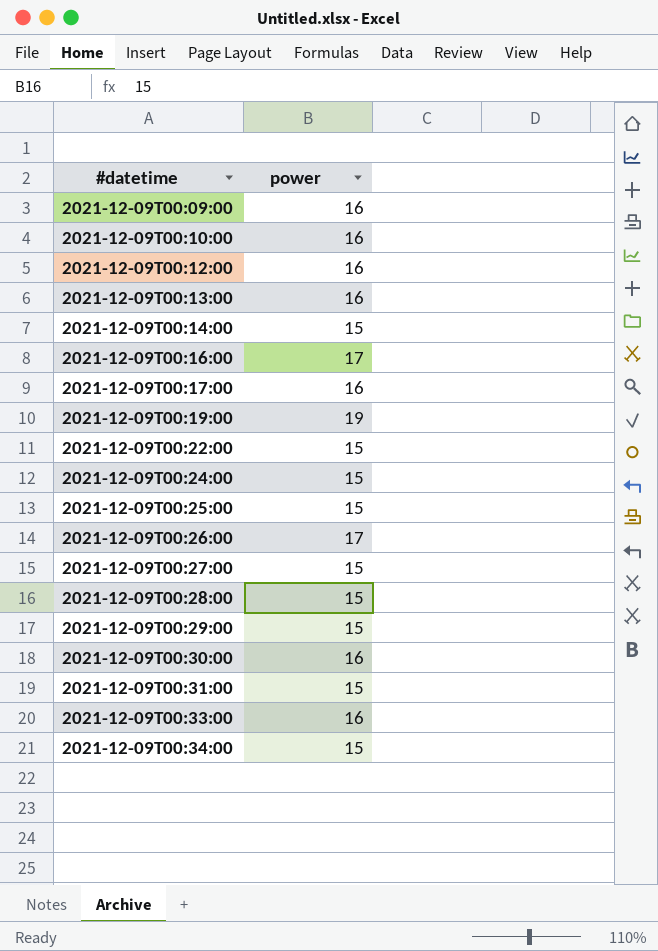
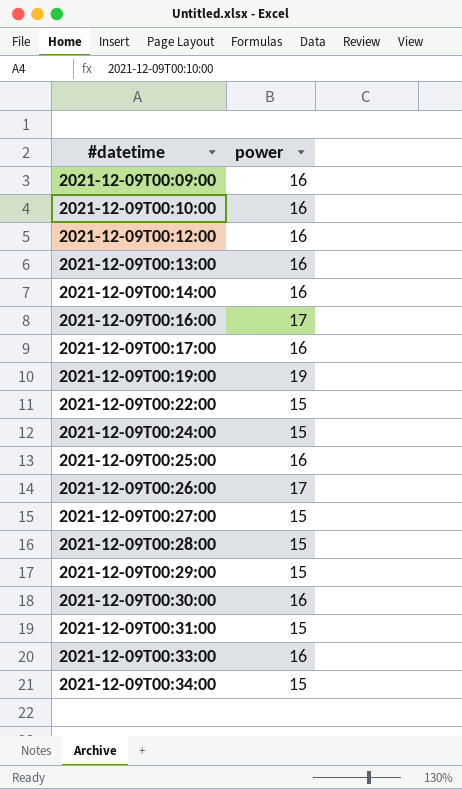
2021-12-09T00:14:00 | power: 15 -> 16
2021-12-09T00:25:00 | power: 15 -> 16

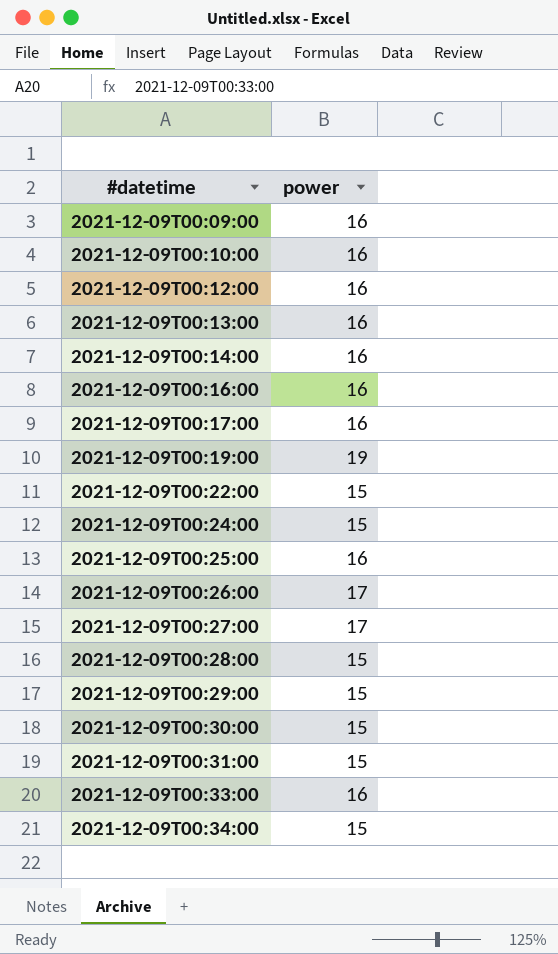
2021-12-09T00:16:00 | power: 17 -> 16
2021-12-09T00:27:00 | power: 15 -> 17
2021-12-09T00:30:00 | power: 16 -> 15

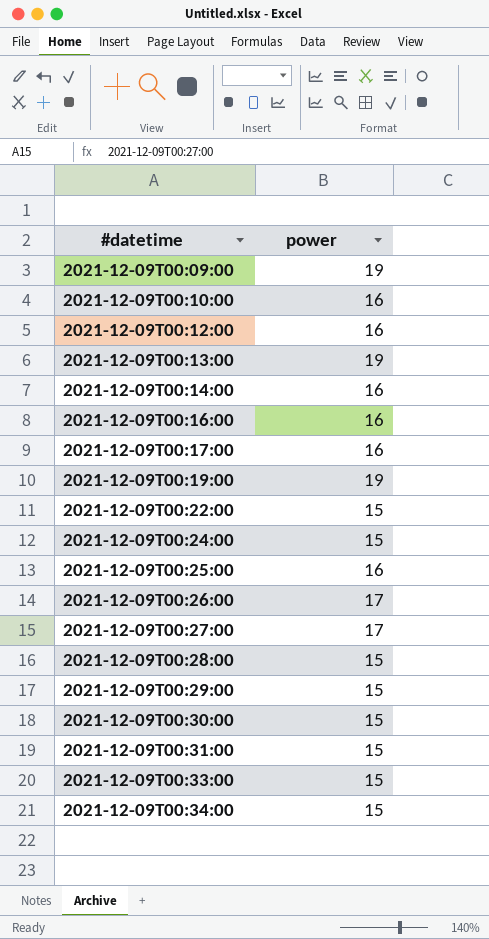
2021-12-09T00:09:00 | power: 16 -> 19
2021-12-09T00:13:00 | power: 16 -> 19
2021-12-09T00:33:00 | power: 16 -> 15

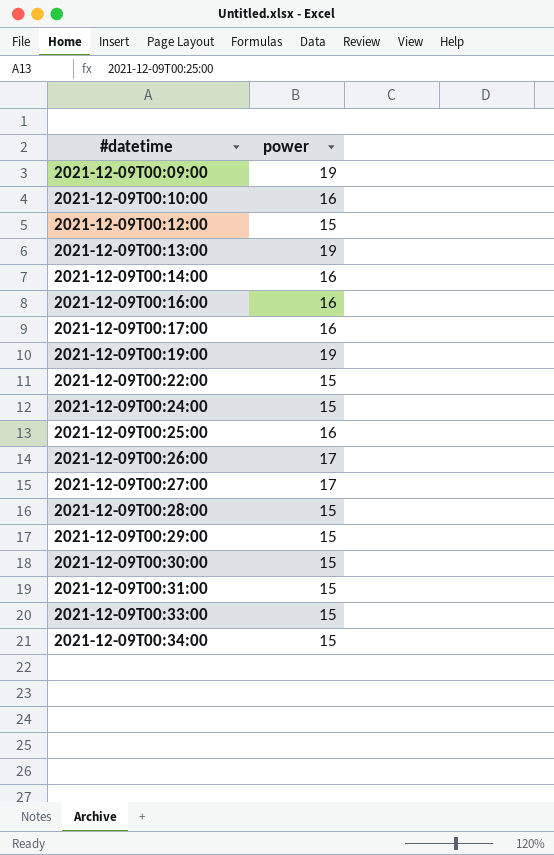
2021-12-09T00:12:00 | power: 16 -> 15

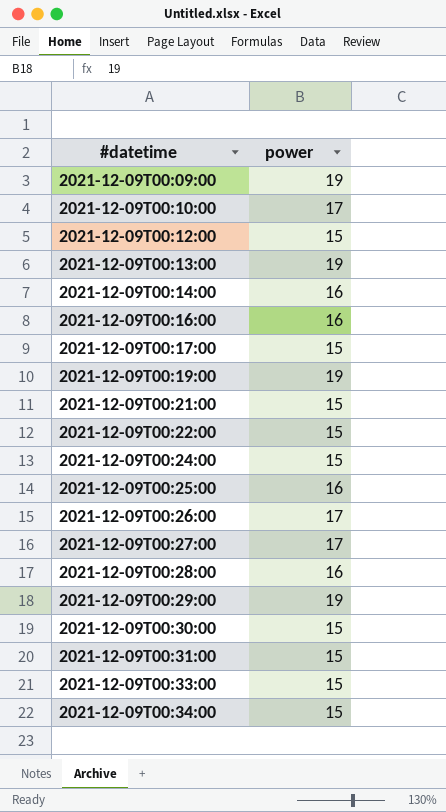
2021-12-09T00:10:00 | power: 16 -> 17
2021-12-09T00:17:00 | power: 16 -> 15
row 2021-12-09T00:21:00: none -> 15
2021-12-09T00:28:00 | power: 15 -> 16
2021-12-09T00:29:00 | power: 15 -> 19

